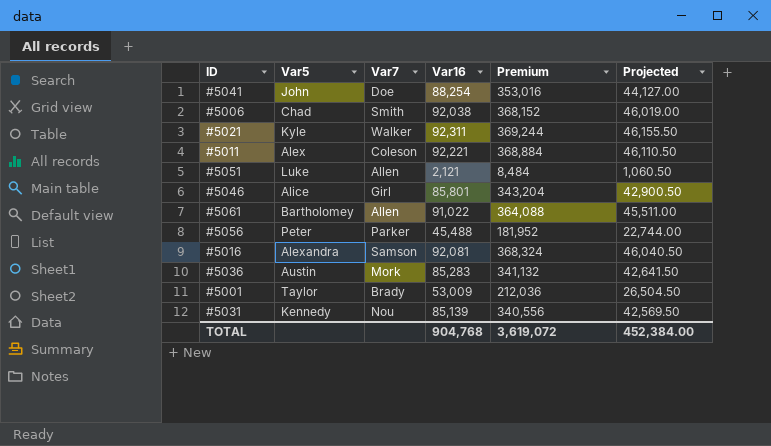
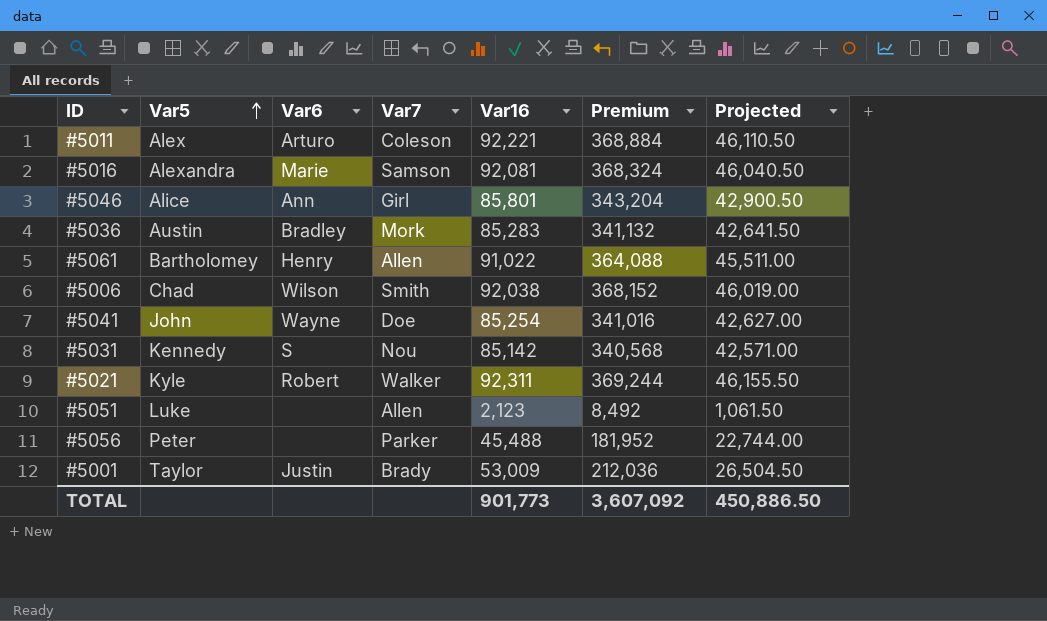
row order: none -> Var5 ascending
column Var6 | position: none -> 3
#5041 | Var16: 88,254 -> 85,254
#5041 | Premium: 353,016 -> 341,016
#5041 | Projected: 44,127.00 -> 42,627.00
#5031 | Var16: 85,139 -> 85,142
#5031 | Premium: 340,556 -> 340,568
#5031 | Projected: 42,569.50 -> 42,571.00
#5051 | Var16: 2,121 -> 2,123
#5051 | Premium: 8,484 -> 8,492
#5051 | Projected: 1,060.50 -> 1,061.50
TOTAL | Var16: 904,768 -> 901,773
TOTAL | Premium: 3,619,072 -> 3,607,092
TOTAL | Projected: 452,384.00 -> 450,886.50

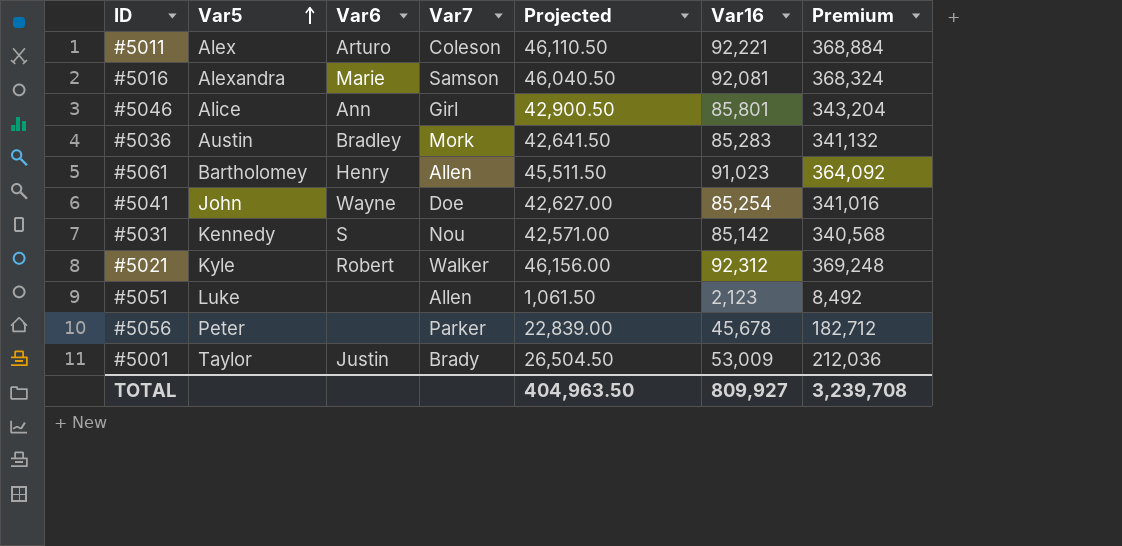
column Projected | position: 7 -> 5
row #5006: Chad | Wilson | Smith | 92,038 | 368,152 | 46,019.00 -> none
#5061 | Projected: 45,511.00 -> 45,511.50
#5061 | Var16: 91,022 -> 91,023
#5061 | Premium: 364,088 -> 364,092
#5021 | Projected: 46,155.50 -> 46,156.00
#5021 | Var16: 92,311 -> 92,312
#5021 | Premium: 369,244 -> 369,248
#5056 | Projected: 22,744.00 -> 22,839.00
#5056 | Var16: 45,488 -> 45,678
#5056 | Premium: 181,952 -> 182,712
TOTAL | Projected: 450,886.50 -> 404,963.50
TOTAL | Var16: 901,773 -> 809,927
TOTAL | Premium: 3,607,092 -> 3,239,708

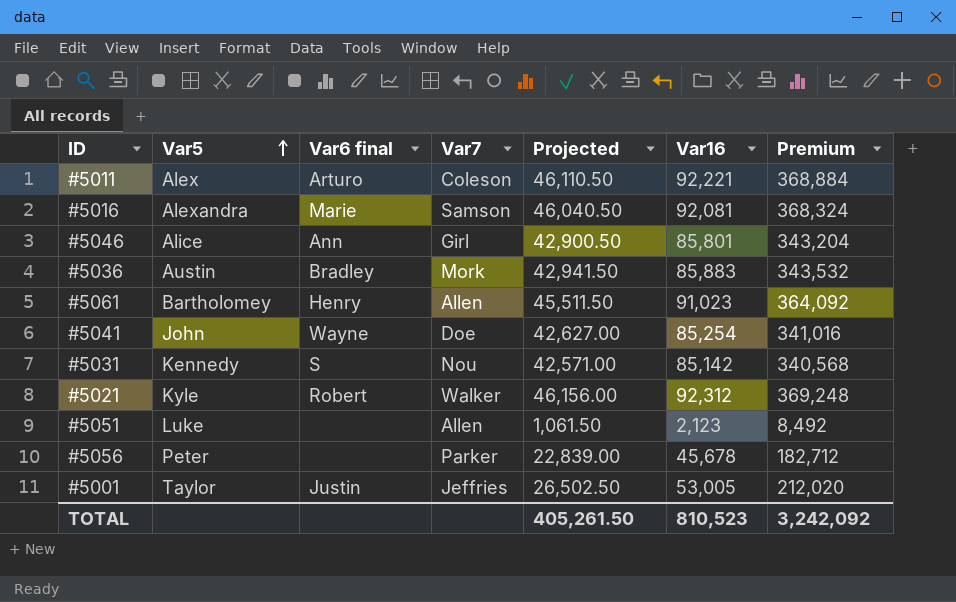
column name: Var6 -> Var6 final
#5036 | Projected: 42,641.50 -> 42,941.50
#5036 | Var16: 85,283 -> 85,883
#5036 | Premium: 341,132 -> 343,532
#5001 | Var7: Brady -> Jeffries
#5001 | Projected: 26,504.50 -> 26,502.50
#5001 | Var16: 53,009 -> 53,005
#5001 | Premium: 212,036 -> 212,020
TOTAL | Projected: 404,963.50 -> 405,261.50
TOTAL | Var16: 809,927 -> 810,523
TOTAL | Premium: 3,239,708 -> 3,242,092

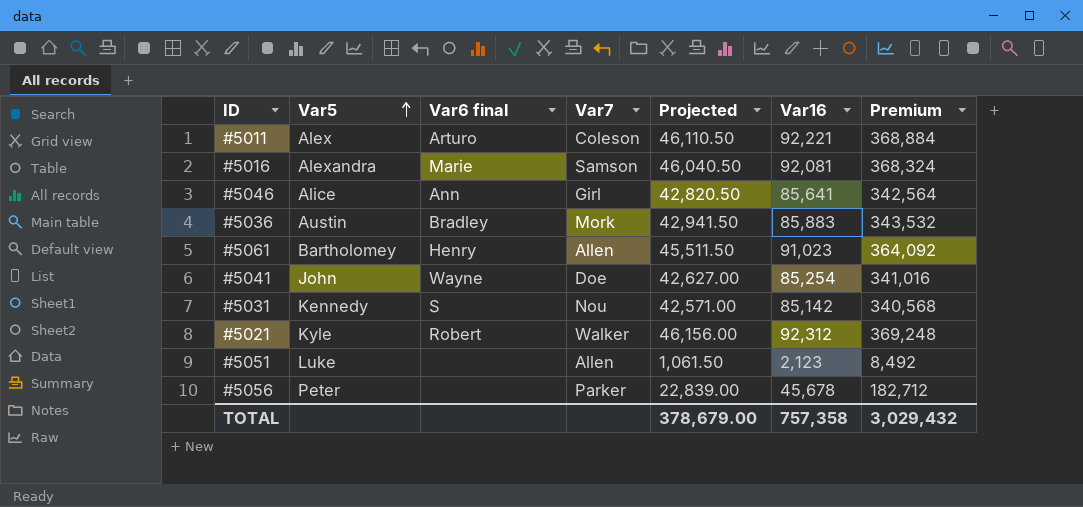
row #5001: Taylor | Justin | Jeffries | 26,502.50 | 53,005 | 212,020 -> none
#5046 | Projected: 42,900.50 -> 42,820.50
#5046 | Var16: 85,801 -> 85,641
#5046 | Premium: 343,204 -> 342,564
TOTAL | Projected: 405,261.50 -> 378,679.00
TOTAL | Var16: 810,523 -> 757,358
TOTAL | Premium: 3,242,092 -> 3,029,432

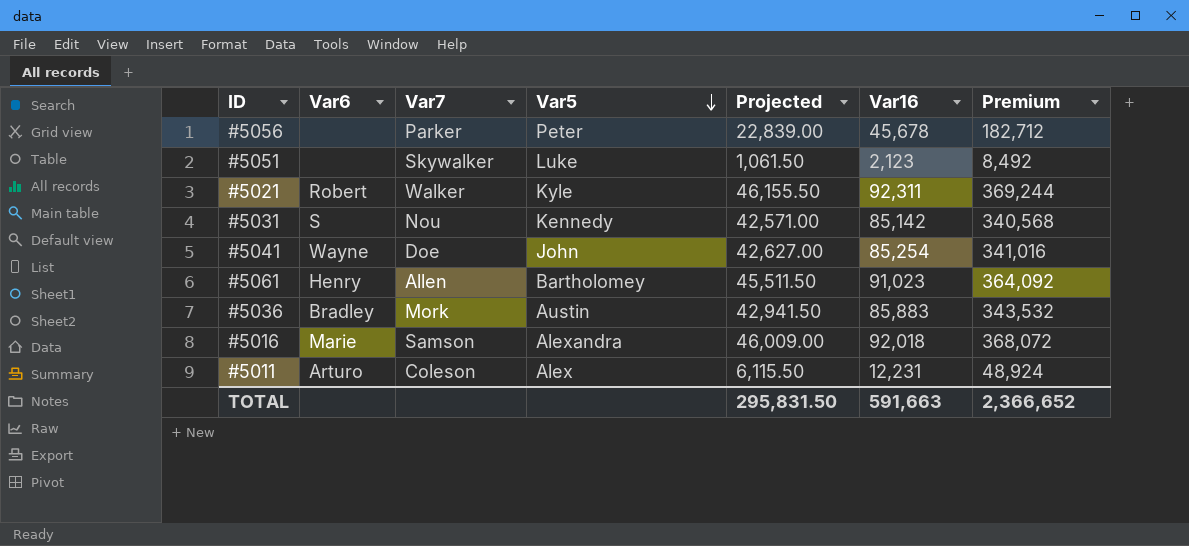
row order: Var5 ascending -> Var5 descending
column name: Var6 final -> Var6
column Var5 | position: 2 -> 4
row #5046: Alice | Ann | Girl | 42,820.50 | 85,641 | 342,564 -> none
#5051 | Var7: Allen -> Skywalker
#5021 | Projected: 46,156.00 -> 46,155.50
#5021 | Var16: 92,312 -> 92,311
#5021 | Premium: 369,248 -> 369,244
#5016 | Projected: 46,040.50 -> 46,009.00
#5016 | Var16: 92,081 -> 92,018
#5016 | Premium: 368,324 -> 368,072
#5011 | Projected: 46,110.50 -> 6,115.50
#5011 | Var16: 92,221 -> 12,231
#5011 | Premium: 368,884 -> 48,924
TOTAL | Projected: 378,679.00 -> 295,831.50
TOTAL | Var16: 757,358 -> 591,663
TOTAL | Premium: 3,029,432 -> 2,366,652

